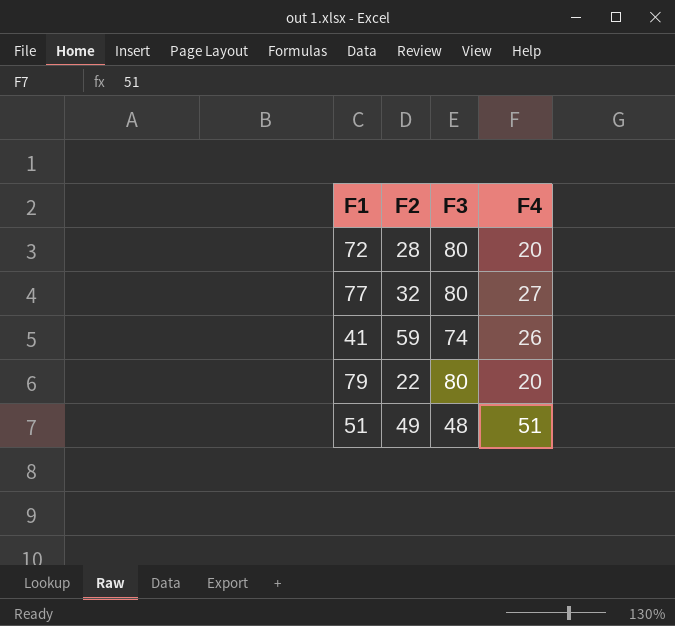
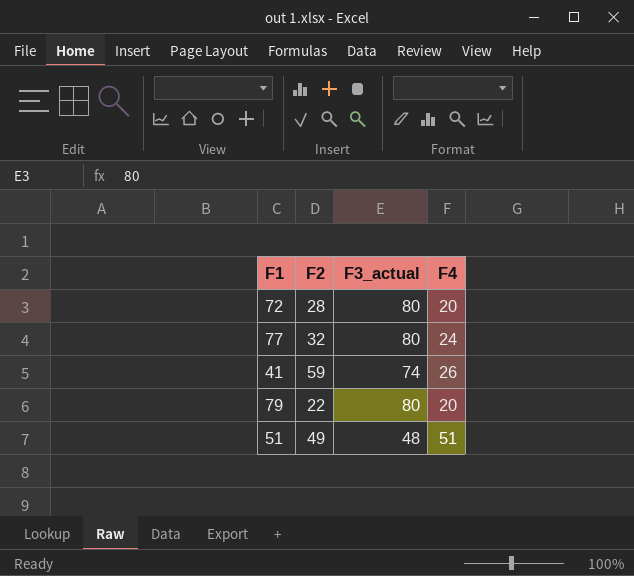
column name: F3 -> F3_actual
77 | F4: 27 -> 24

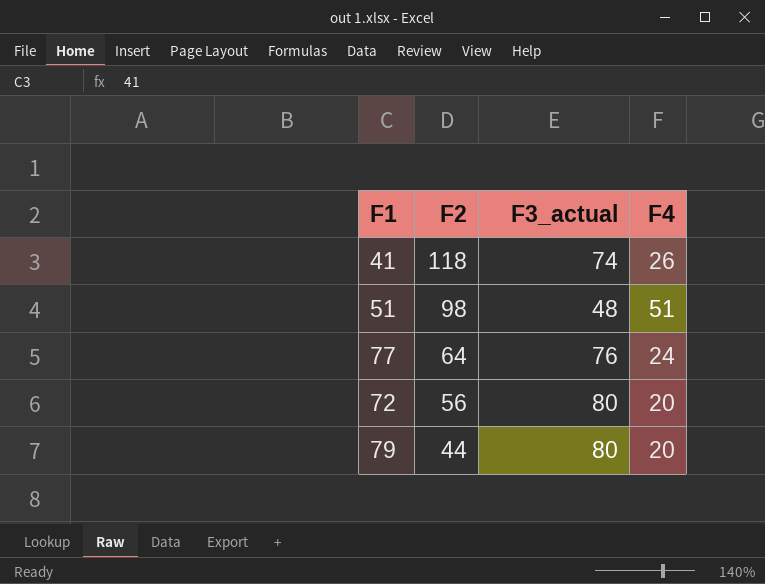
row order: none -> F2 descending
41 | F2: 59 -> 118
51 | F2: 49 -> 98
77 | F2: 32 -> 64
77 | F3_actual: 80 -> 76
72 | F2: 28 -> 56
79 | F2: 22 -> 44

